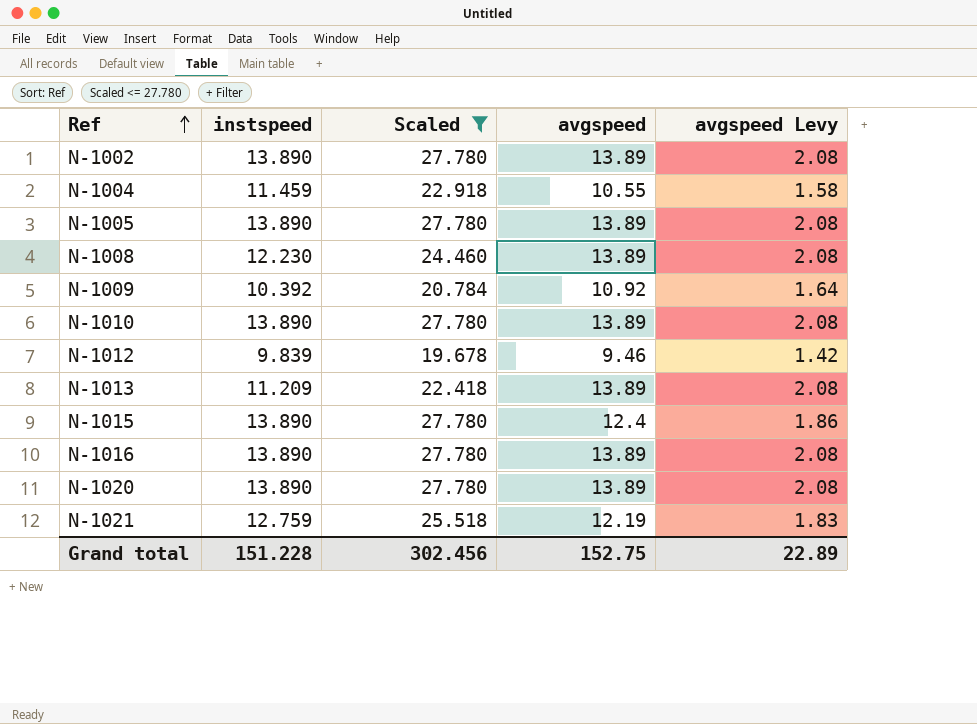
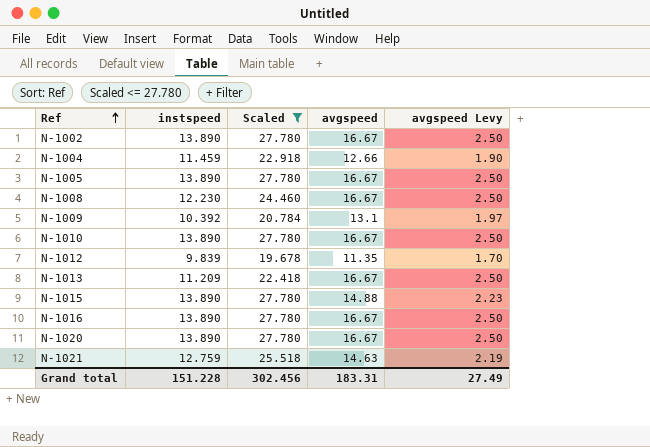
N-1002 | avgspeed: 13.89 -> 16.67
N-1002 | avgspeed Levy: 2.08 -> 2.50
N-1004 | avgspeed: 10.55 -> 12.66
N-1004 | avgspeed Levy: 1.58 -> 1.90
N-1005 | avgspeed: 13.89 -> 16.67
N-1005 | avgspeed Levy: 2.08 -> 2.50
N-1008 | avgspeed: 13.89 -> 16.67
N-1008 | avgspeed Levy: 2.08 -> 2.50
N-1009 | avgspeed: 10.92 -> 13.1
N-1009 | avgspeed Levy: 1.64 -> 1.97
N-1010 | avgspeed: 13.89 -> 16.67
N-1010 | avgspeed Levy: 2.08 -> 2.50
N-1012 | avgspeed: 9.46 -> 11.35
N-1012 | avgspeed Levy: 1.42 -> 1.70
N-1013 | avgspeed: 13.89 -> 16.67
N-1013 | avgspeed Levy: 2.08 -> 2.50
N-1015 | avgspeed: 12.4 -> 14.88
N-1015 | avgspeed Levy: 1.86 -> 2.23
N-1016 | avgspeed: 13.89 -> 16.67
N-1016 | avgspeed Levy: 2.08 -> 2.50
N-1020 | avgspeed: 13.89 -> 16.67
N-1020 | avgspeed Levy: 2.08 -> 2.50
N-1021 | avgspeed: 12.19 -> 14.63
N-1021 | avgspeed Levy: 1.83 -> 2.19
Grand total | avgspeed: 152.75 -> 183.31
Grand total | avgspeed Levy: 22.89 -> 27.49

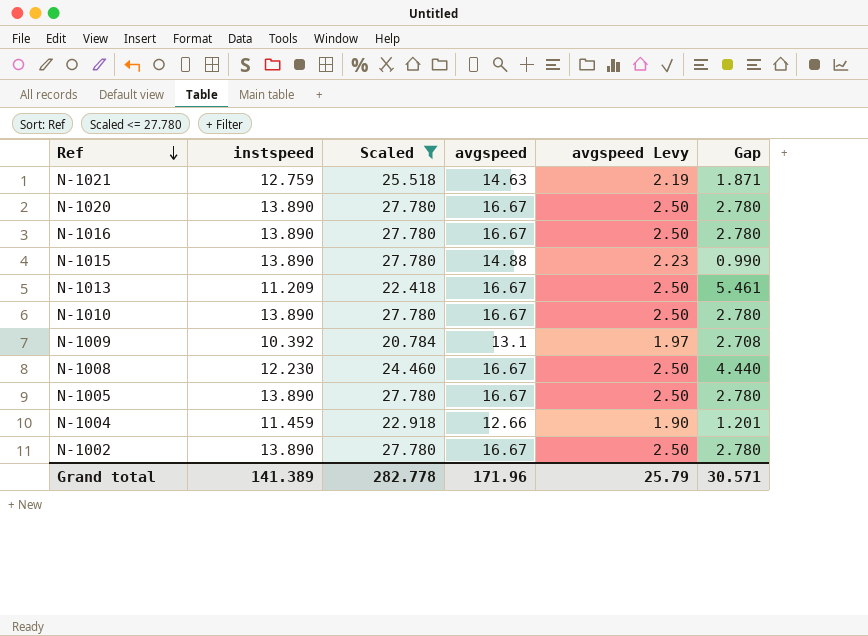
row order: Ref ascending -> Ref descending
column Gap | formula: none -> [avgspeed] - [instspeed]
row N-1012: 9.839 | 19.678 | 11.35 | 1.70 -> none
Grand total | instspeed: 151.228 -> 141.389
Grand total | Scaled: 302.456 -> 282.778
Grand total | avgspeed: 183.31 -> 171.96
Grand total | avgspeed Levy: 27.49 -> 25.79

